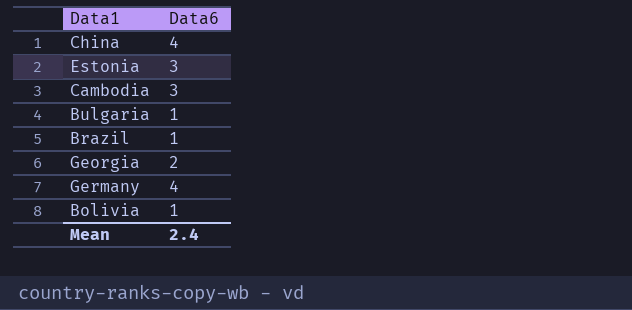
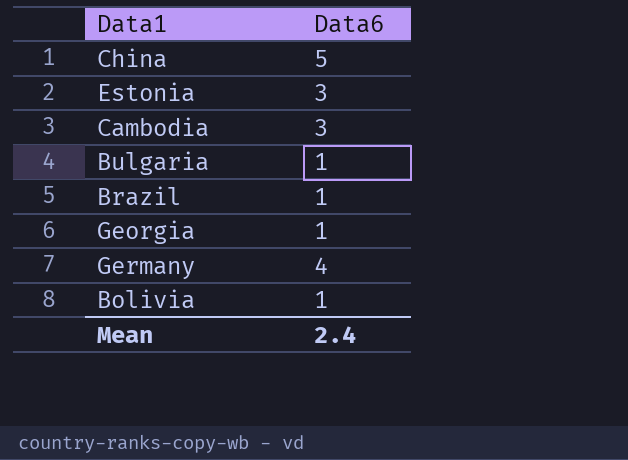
China | Data6: 4 -> 5
Georgia | Data6: 2 -> 1

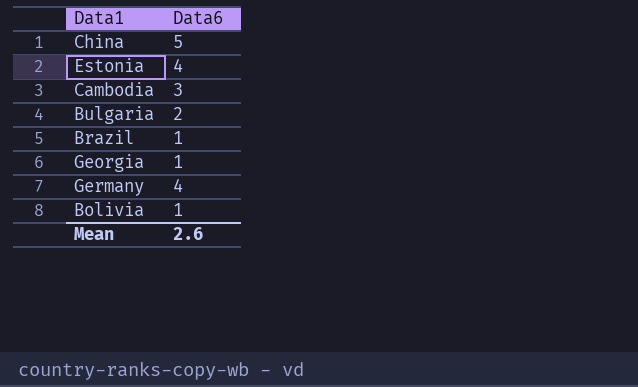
Estonia | Data6: 3 -> 4
Bulgaria | Data6: 1 -> 2
Mean | Data6: 2.4 -> 2.6

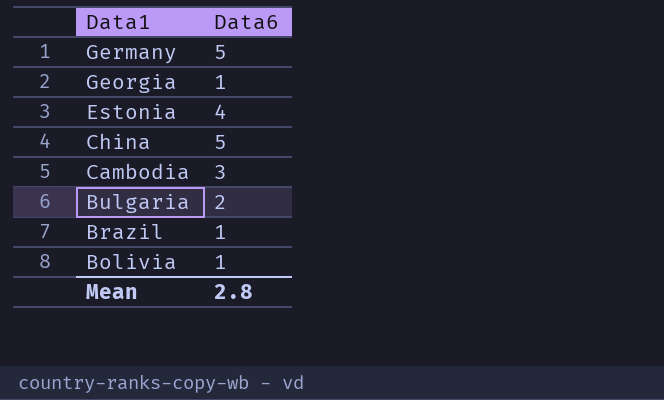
row order: none -> Data1 descending
Germany | Data6: 4 -> 5
Mean | Data6: 2.6 -> 2.8

